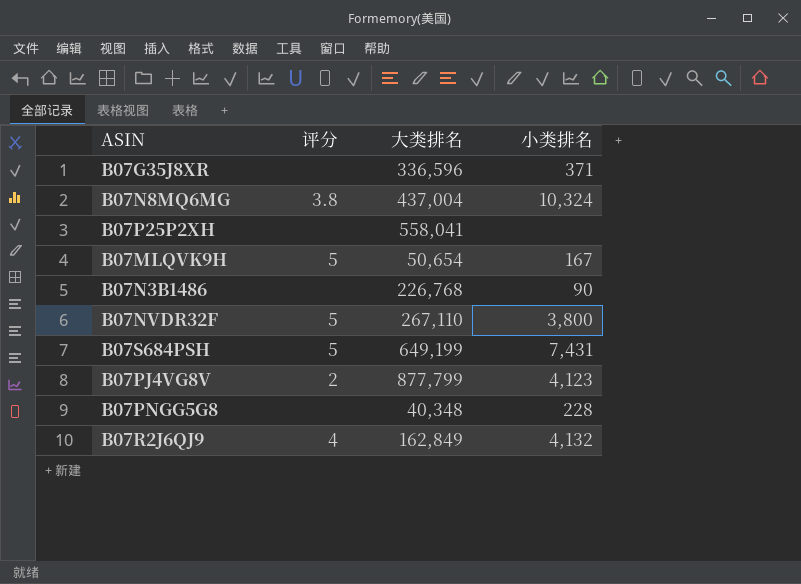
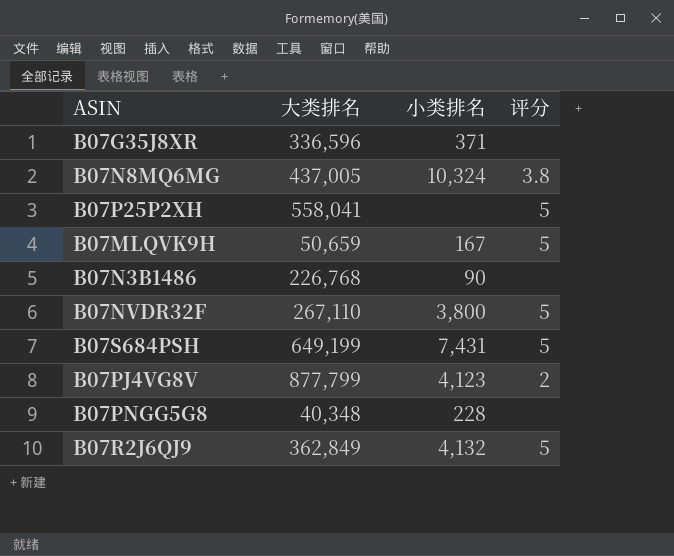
column 评分 | position: 2 -> 4
B07N8MQ6MG | 大类排名: 437,004 -> 437,005
B07P25P2XH | 评分: none -> 5
B07MLQVK9H | 大类排名: 50,654 -> 50,659
B07R2J6QJ9 | 大类排名: 162,849 -> 362,849
B07R2J6QJ9 | 评分: 4 -> 5

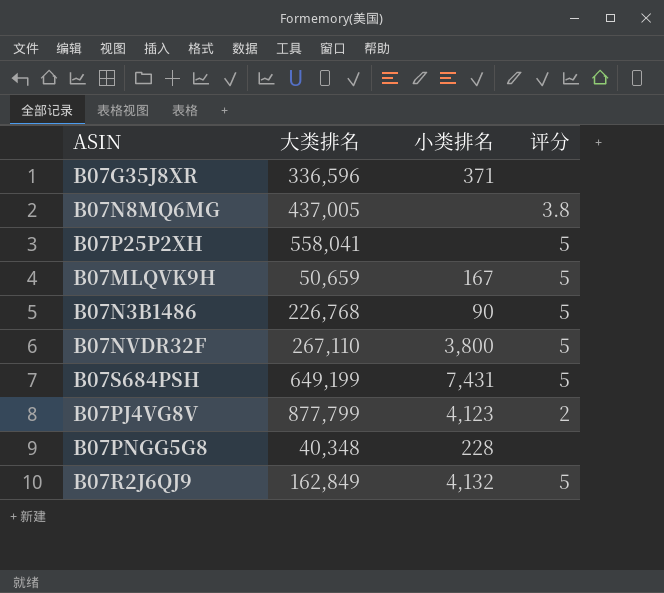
B07N8MQ6MG | 小类排名: 10,324 -> none
B07N3B1486 | 评分: none -> 5
B07R2J6QJ9 | 大类排名: 362,849 -> 162,849

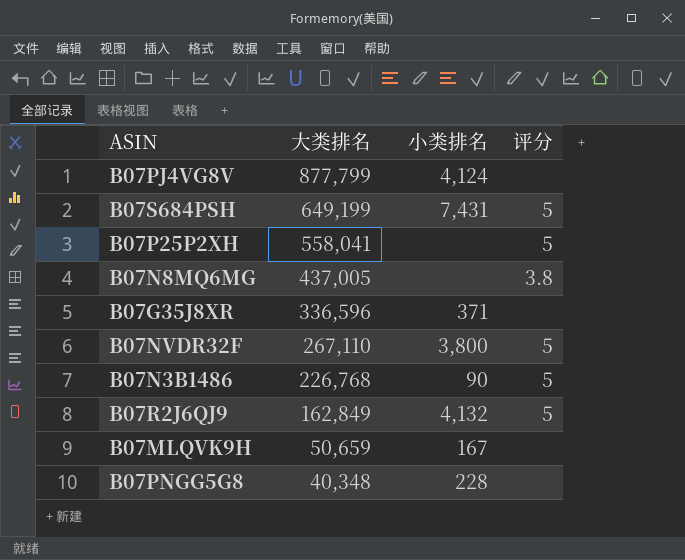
row order: none -> 大类排名 descending
B07PJ4VG8V | 小类排名: 4,123 -> 4,124
B07PJ4VG8V | 评分: 2 -> none
B07MLQVK9H | 评分: 5 -> none

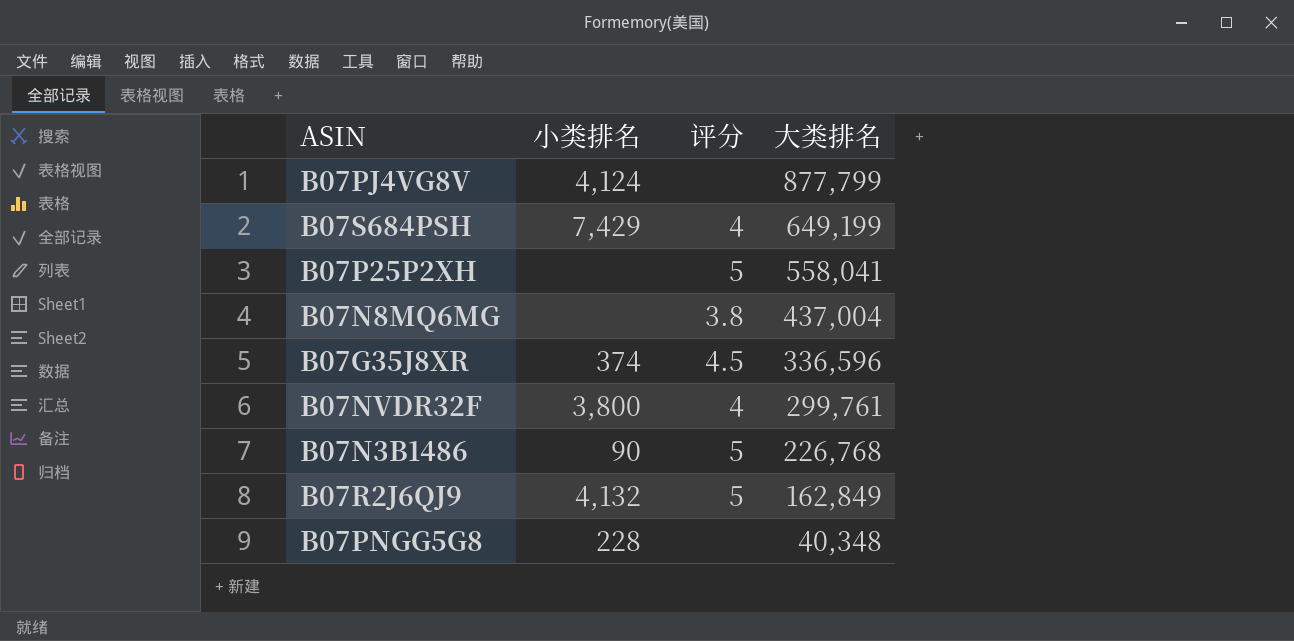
column 大类排名 | position: 2 -> 4
row B07MLQVK9H: 50,659 | 167 | none -> none
B07S684PSH | 小类排名: 7,431 -> 7,429
B07S684PSH | 评分: 5 -> 4
B07N8MQ6MG | 大类排名: 437,005 -> 437,004
B07G35J8XR | 小类排名: 371 -> 374
B07G35J8XR | 评分: none -> 4.5
B07NVDR32F | 评分: 5 -> 4
B07NVDR32F | 大类排名: 267,110 -> 299,761

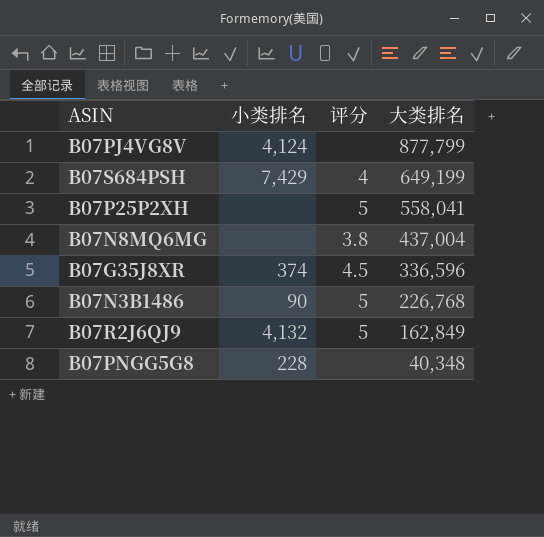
row B07NVDR32F: 3,800 | 4 | 299,761 -> none

